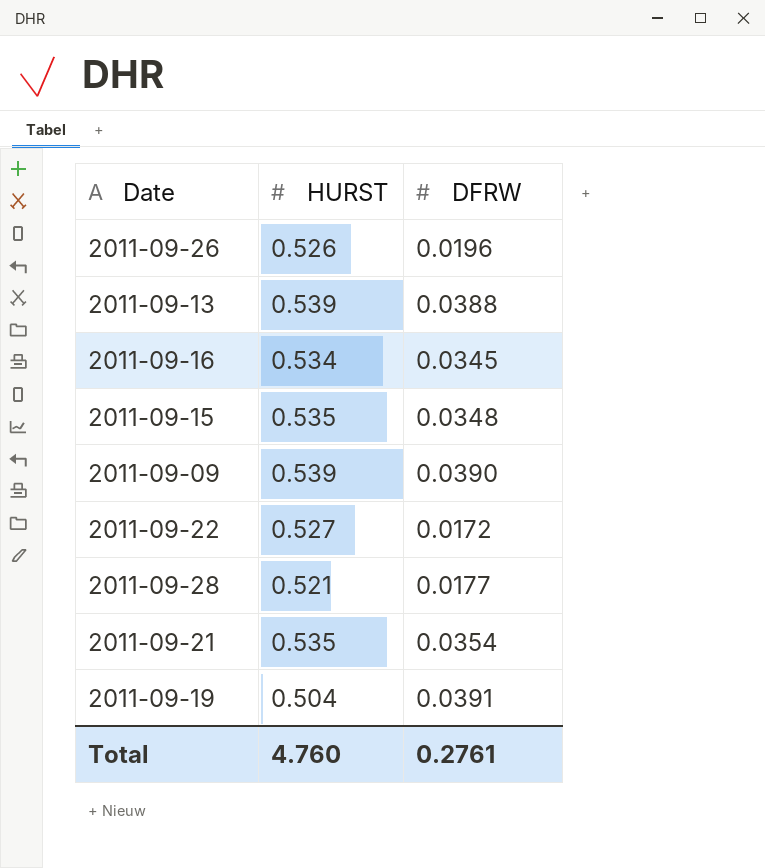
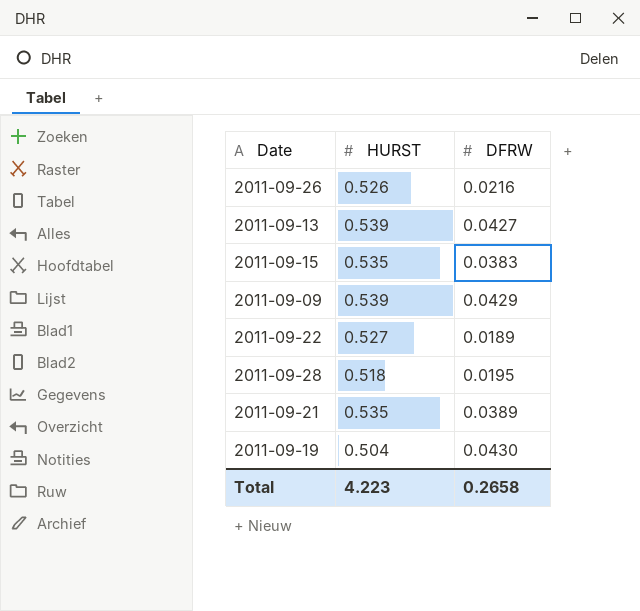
row 2011-09-16: 0.534 | 0.0345 -> none
2011-09-26 | DFRW: 0.0196 -> 0.0216
2011-09-13 | DFRW: 0.0388 -> 0.0427
2011-09-15 | DFRW: 0.0348 -> 0.0383
2011-09-09 | DFRW: 0.0390 -> 0.0429
2011-09-22 | DFRW: 0.0172 -> 0.0189
2011-09-28 | HURST: 0.521 -> 0.518
2011-09-28 | DFRW: 0.0177 -> 0.0195
2011-09-21 | DFRW: 0.0354 -> 0.0389
2011-09-19 | DFRW: 0.0391 -> 0.0430
Total | HURST: 4.760 -> 4.223
Total | DFRW: 0.2761 -> 0.2658

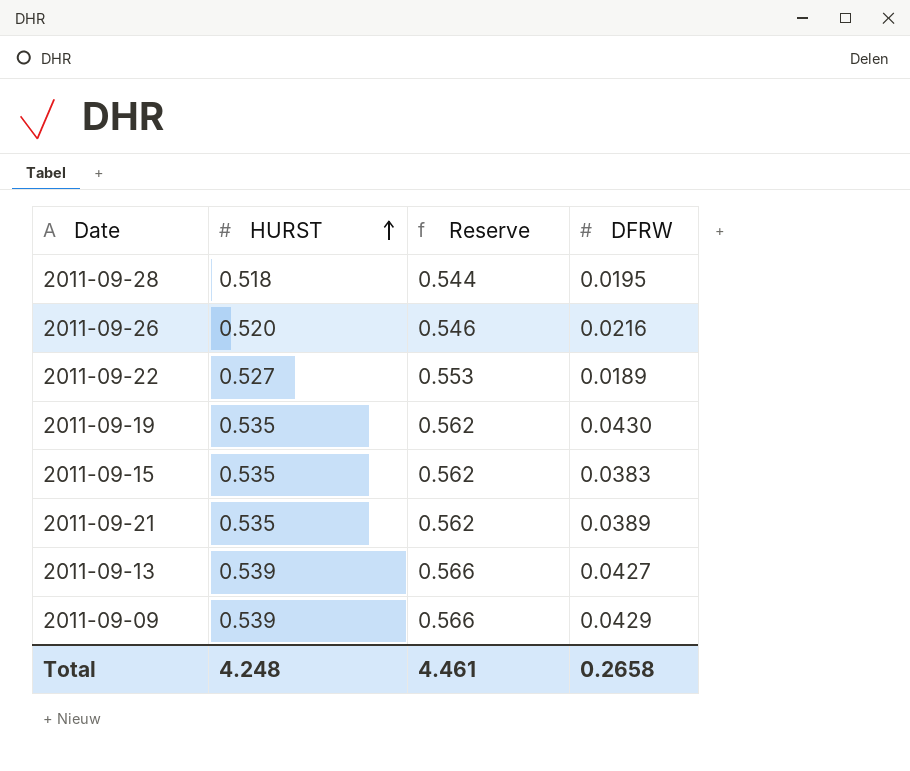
row order: none -> HURST ascending
column Reserve | formula: none -> [HURST] * 1.05
2011-09-26 | HURST: 0.526 -> 0.520
2011-09-19 | HURST: 0.504 -> 0.535
Total | HURST: 4.223 -> 4.248

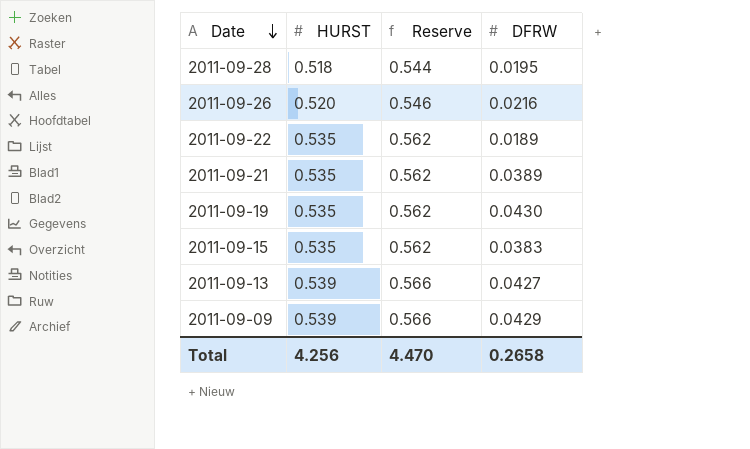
row order: HURST ascending -> Date descending
2011-09-22 | HURST: 0.527 -> 0.535
2011-09-22 | Reserve: 0.553 -> 0.562
Total | HURST: 4.248 -> 4.256
Total | Reserve: 4.461 -> 4.470

